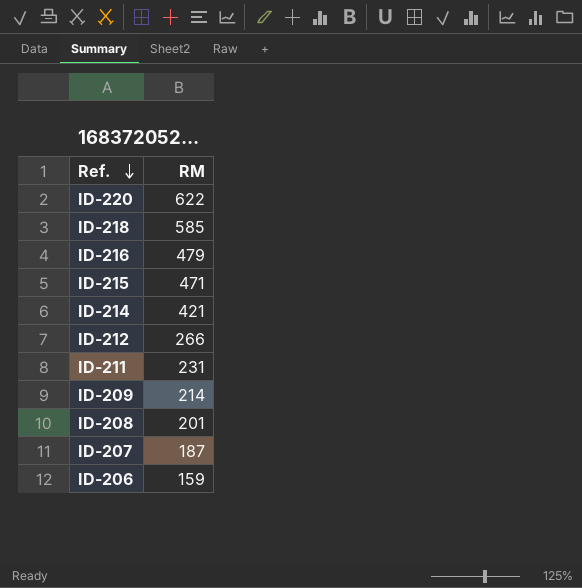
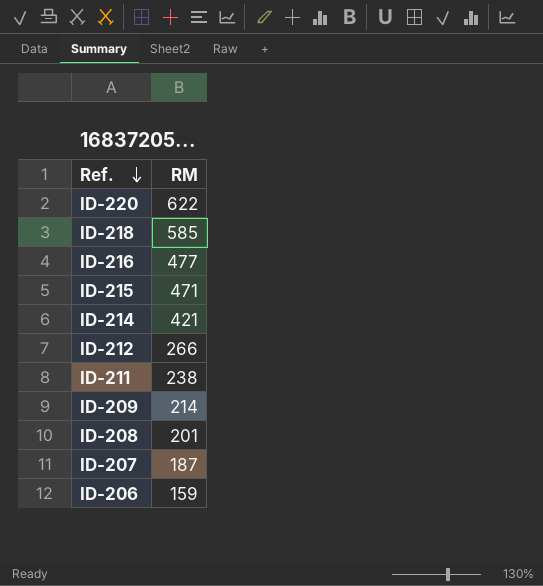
ID-216 | RM: 479 -> 477
ID-211 | RM: 231 -> 238

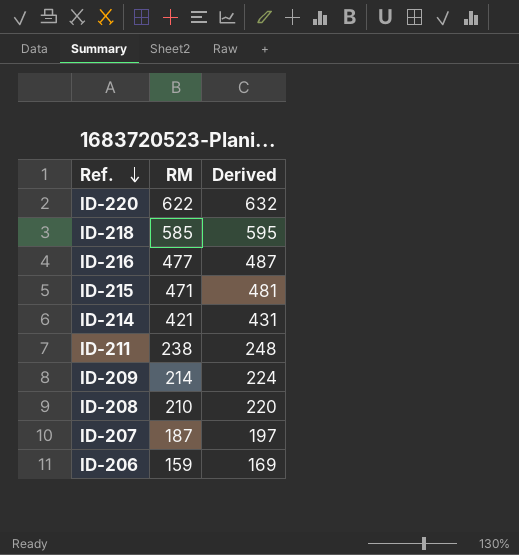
column Derived | formula: none -> [RM] + 10
row ID-212: 266 -> none
ID-208 | RM: 201 -> 210

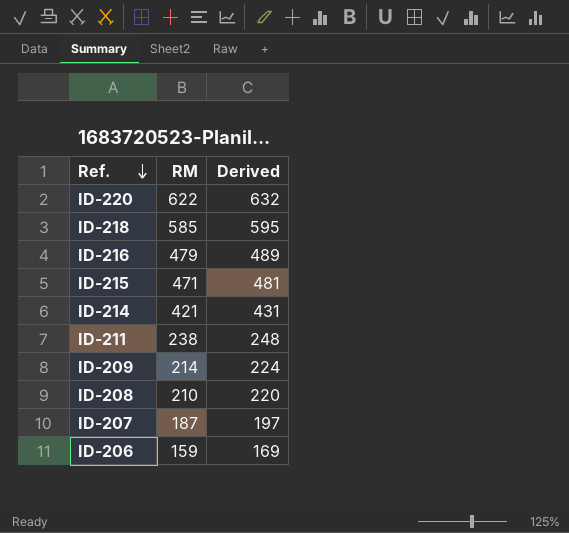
ID-216 | RM: 477 -> 479
ID-216 | Derived: 487 -> 489

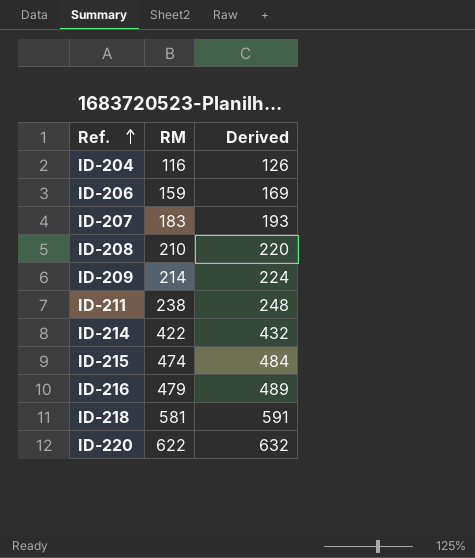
row order: Ref. descending -> Ref. ascending
row ID-204: none -> 116 | 126
ID-207 | RM: 187 -> 183
ID-207 | Derived: 197 -> 193
ID-214 | RM: 421 -> 422
ID-214 | Derived: 431 -> 432
ID-215 | RM: 471 -> 474
ID-215 | Derived: 481 -> 484
ID-218 | RM: 585 -> 581
ID-218 | Derived: 595 -> 591

